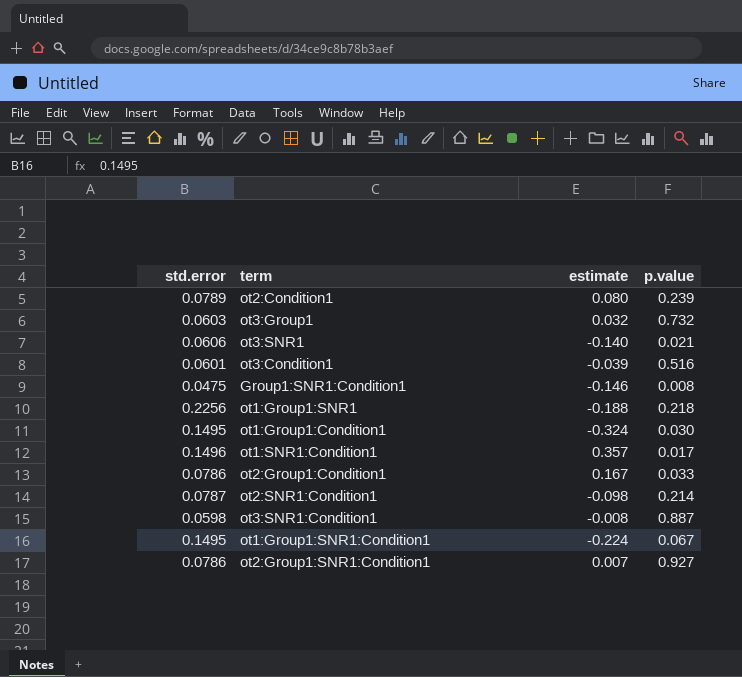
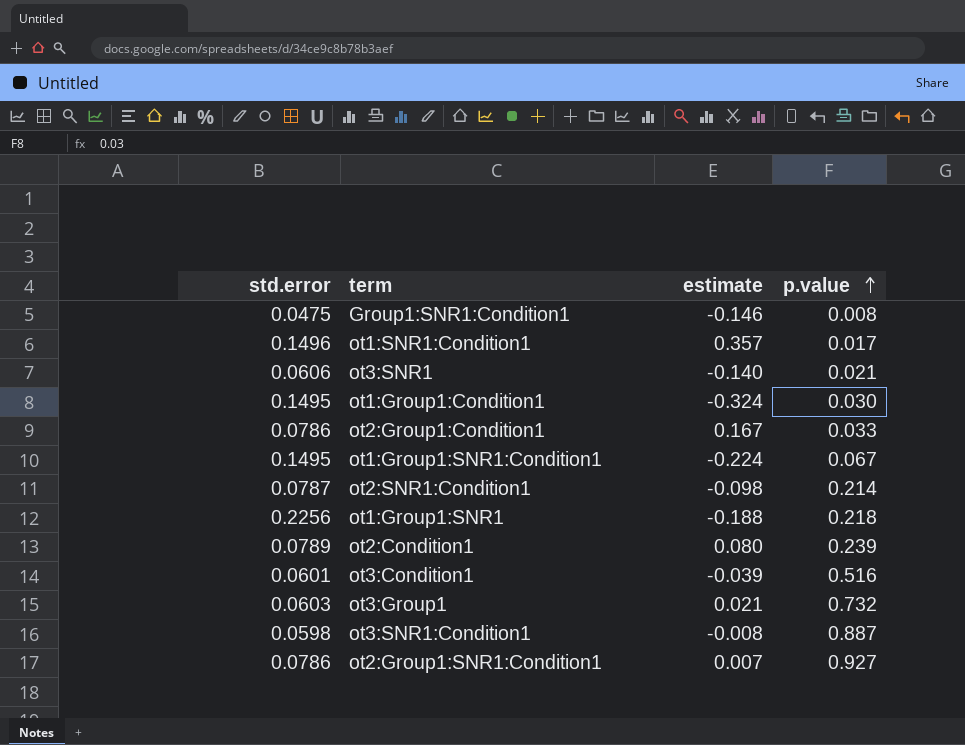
row order: none -> p.value ascending
ot3:Group1 | estimate: 0.032 -> 0.021

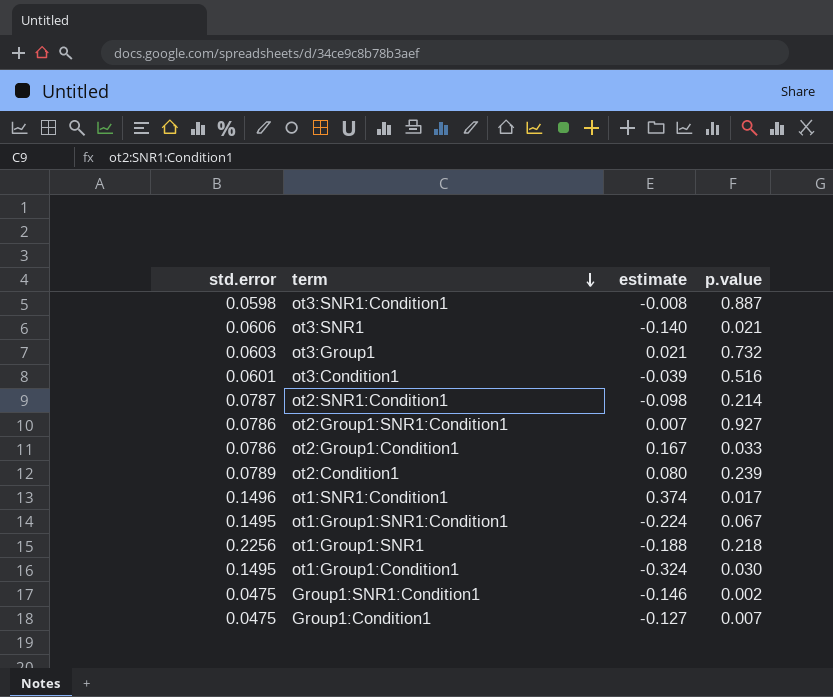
row order: p.value ascending -> term descending
ot1:SNR1:Condition1 | estimate: 0.357 -> 0.374
Group1:SNR1:Condition1 | p.value: 0.008 -> 0.002
row Group1:Condition1: none -> 0.0475 | -0.127 | 0.007

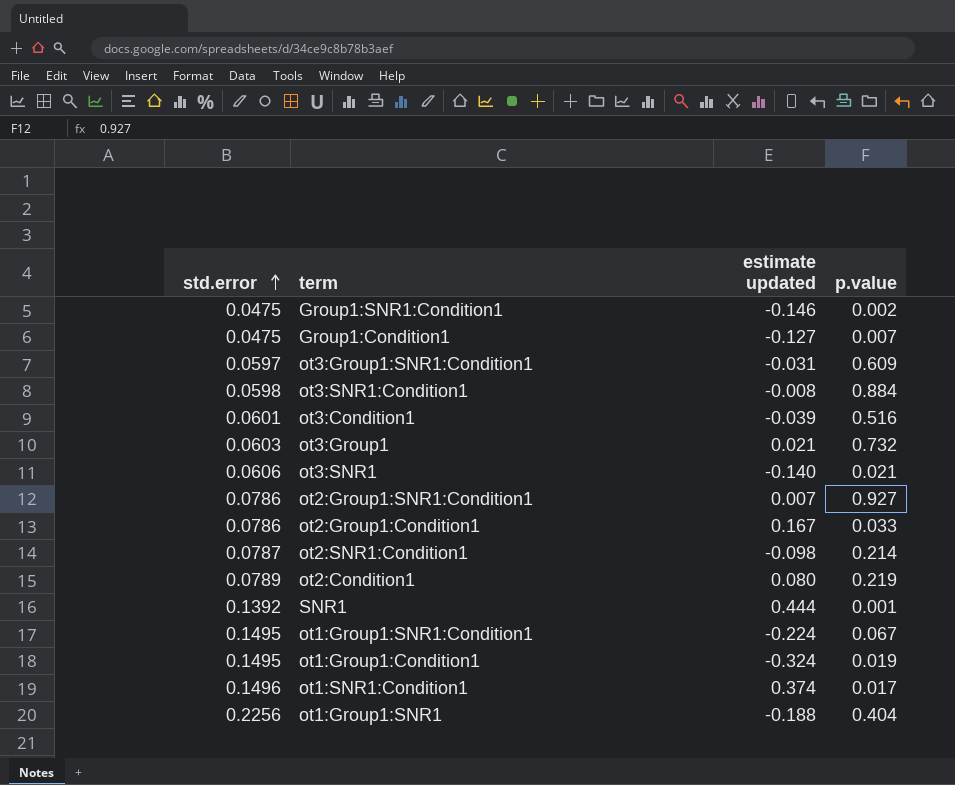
row order: term descending -> std.error ascending
column name: estimate -> estimate updated
row ot3:Group1:SNR1:Condition1: none -> 0.0597 | -0.031 | 0.609
ot3:SNR1:Condition1 | p.value: 0.887 -> 0.884
ot2:Condition1 | p.value: 0.239 -> 0.219
row SNR1: none -> 0.1392 | 0.444 | 0.001
ot1:Group1:Condition1 | p.value: 0.030 -> 0.019
ot1:Group1:SNR1 | p.value: 0.218 -> 0.404

